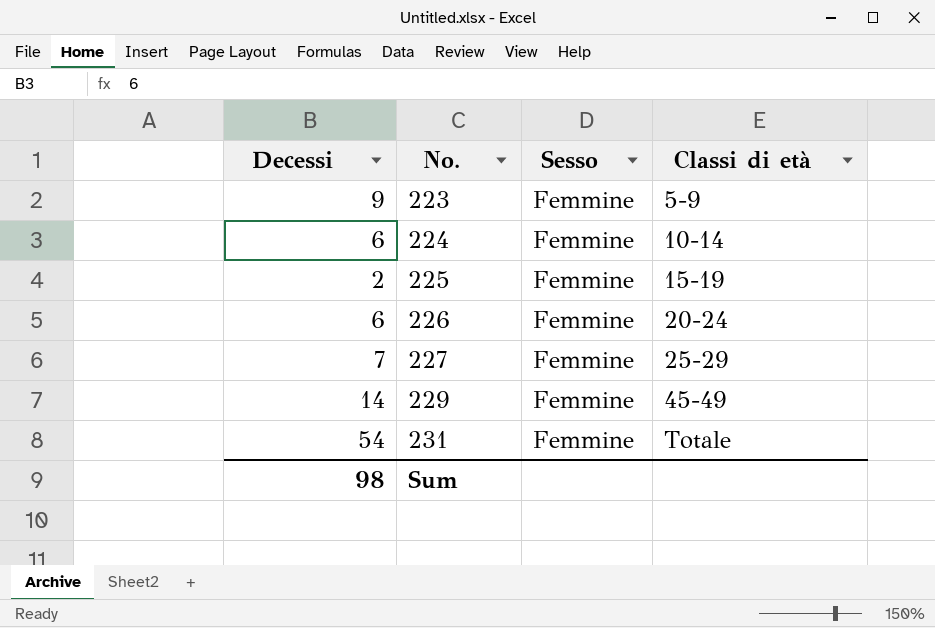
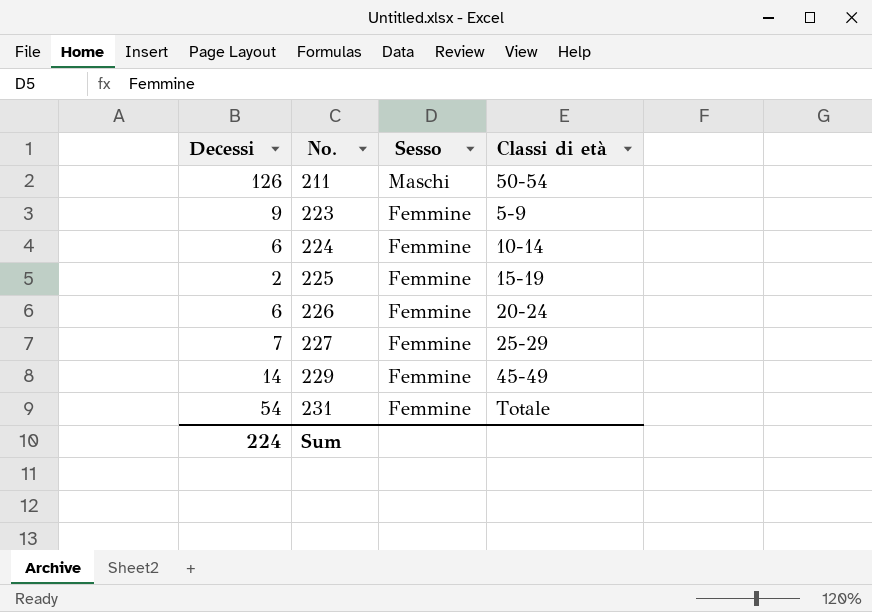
row 211: none -> 126 | Maschi | 50-54
Sum | Decessi: 98 -> 224

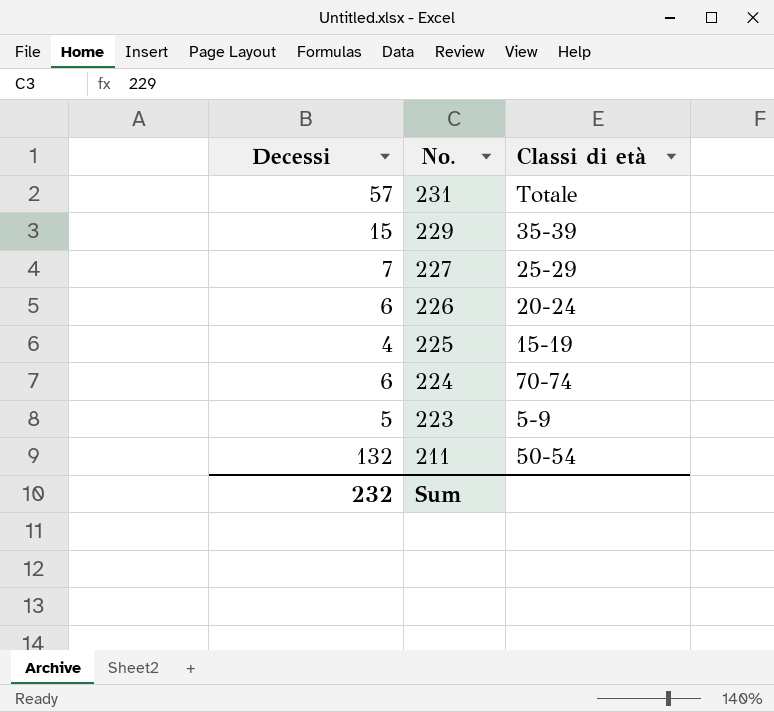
row order: No. ascending -> No. descending
column Sesso | position: 3 -> none
231 | Decessi: 54 -> 57
229 | Decessi: 14 -> 15
229 | Classi di età: 45-49 -> 35-39
225 | Decessi: 2 -> 4
224 | Classi di età: 10-14 -> 70-74
223 | Decessi: 9 -> 5
211 | Decessi: 126 -> 132
Sum | Decessi: 224 -> 232

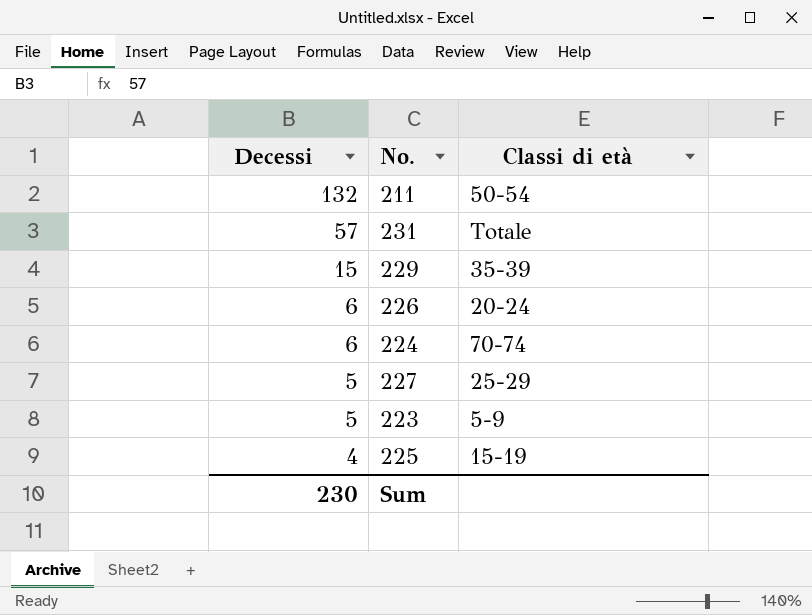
row order: No. descending -> Decessi descending
227 | Decessi: 7 -> 5
Sum | Decessi: 232 -> 230

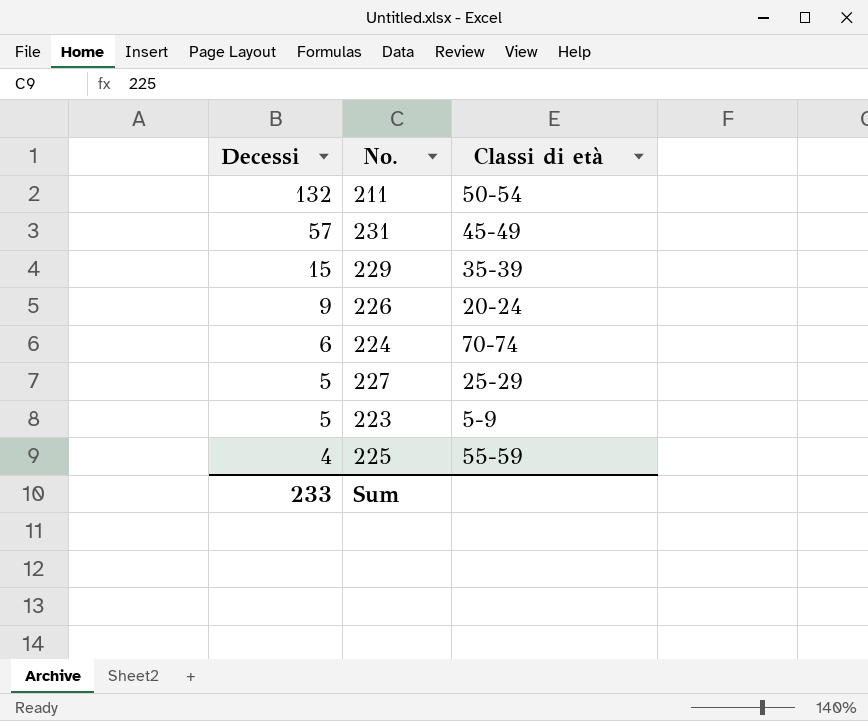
231 | Classi di età: Totale -> 45-49
226 | Decessi: 6 -> 9
225 | Classi di età: 15-19 -> 55-59
Sum | Decessi: 230 -> 233

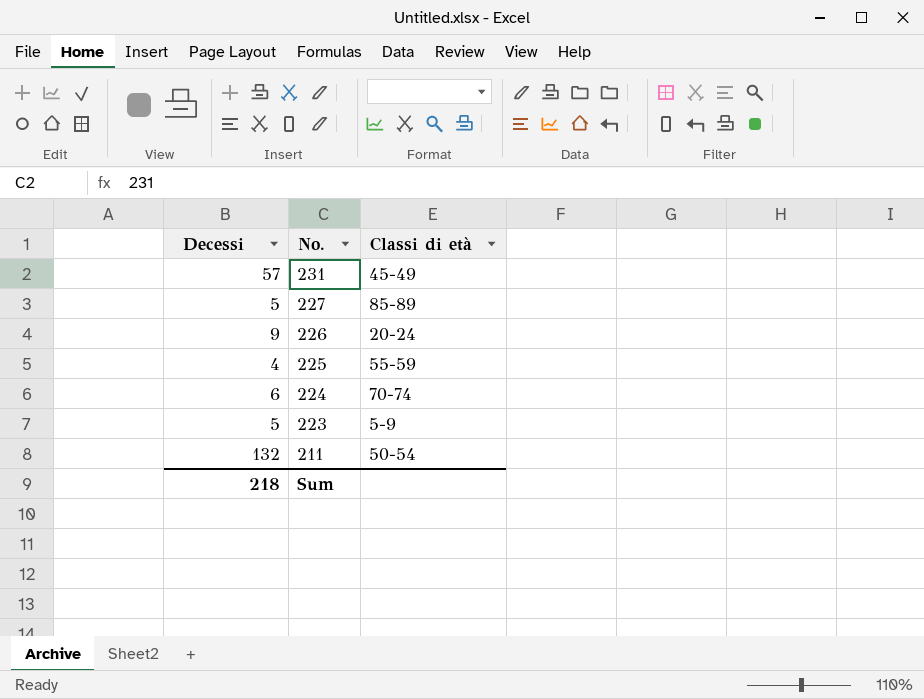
row order: Decessi descending -> No. descending
row 229: 15 | 35-39 -> none
227 | Classi di età: 25-29 -> 85-89
Sum | Decessi: 233 -> 218

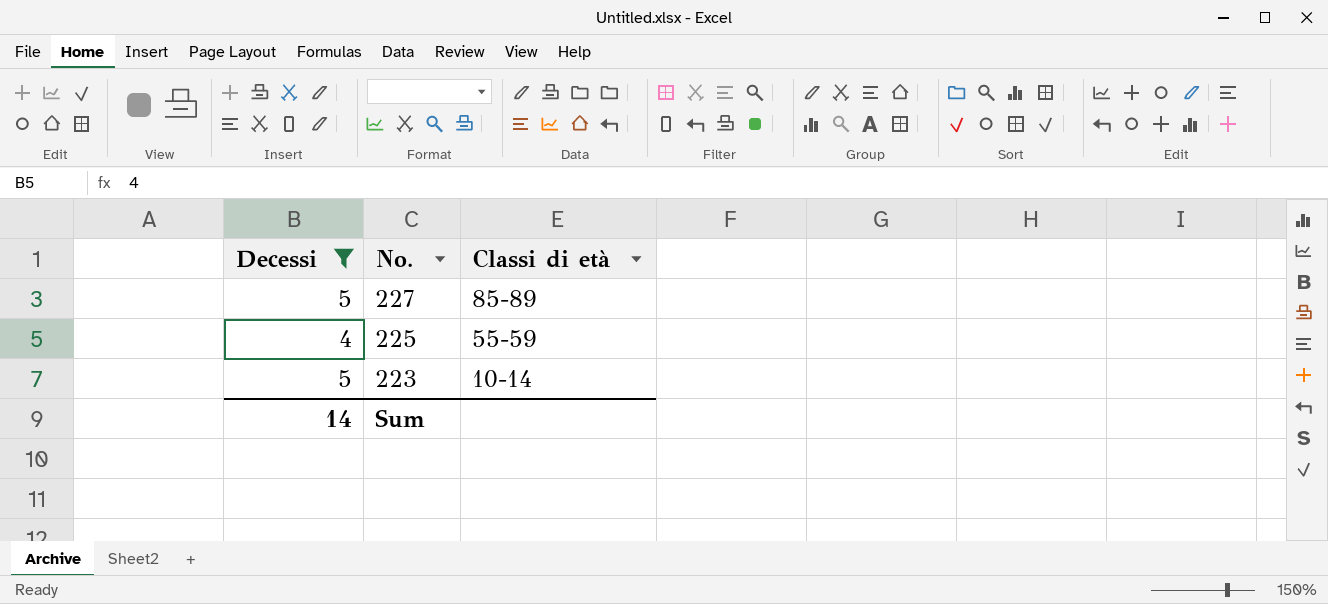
filter: none -> Decessi <= 5
223 | Classi di età: 5-9 -> 10-14
Sum | Decessi: 218 -> 14

